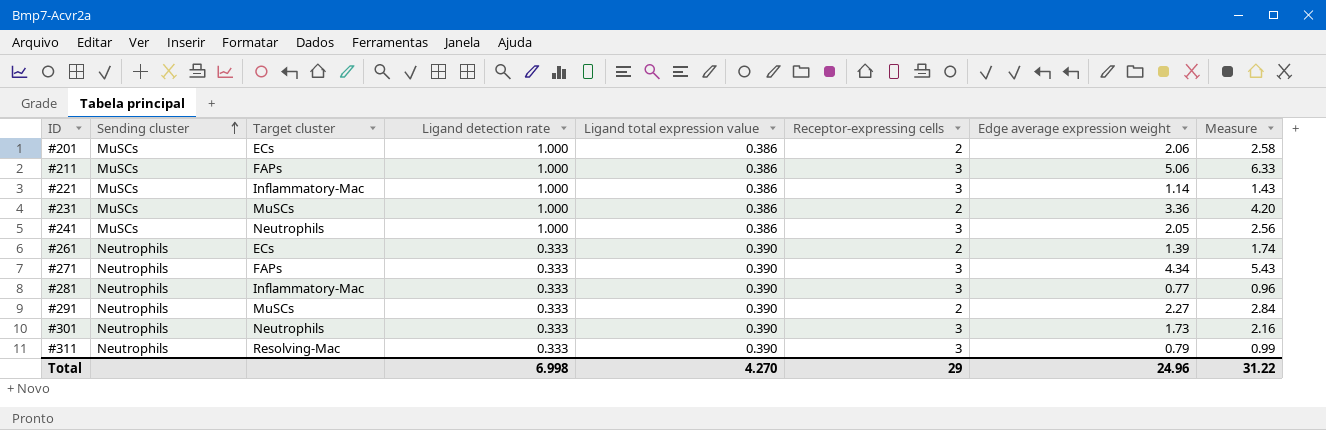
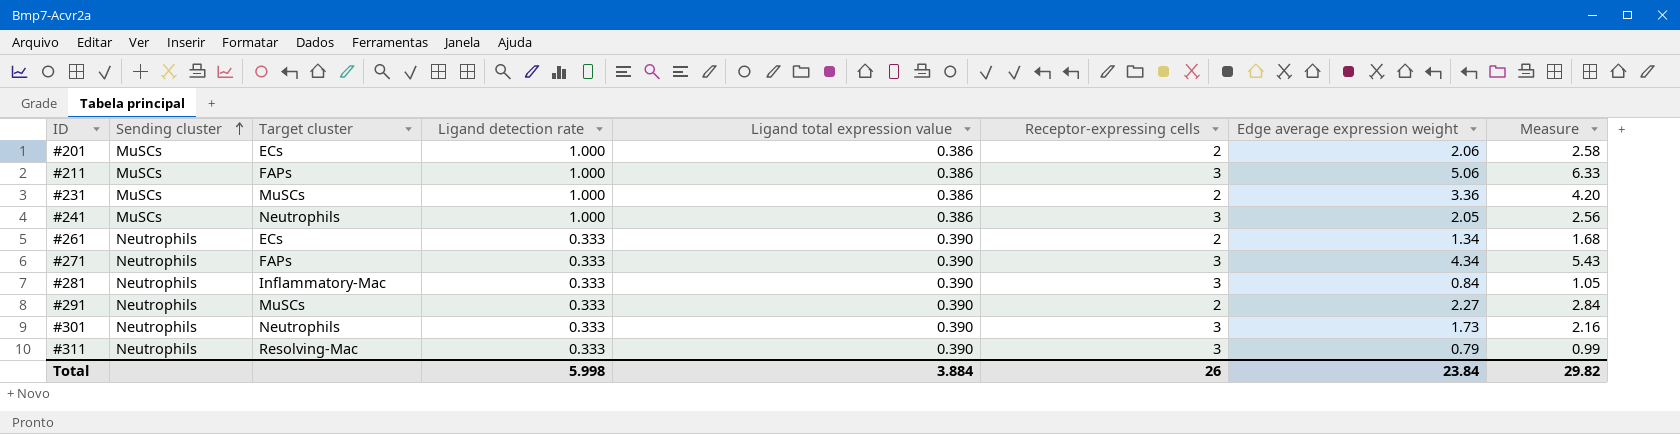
row #221: MuSCs | Inflammatory-Mac | 1.000 | 0.386 | 3 | 1.14 | 1.43 -> none
#261 | Edge average expression weight: 1.39 -> 1.34
#261 | Measure: 1.74 -> 1.68
#281 | Edge average expression weight: 0.77 -> 0.84
#281 | Measure: 0.96 -> 1.05
Total | Ligand detection rate: 6.998 -> 5.998
Total | Ligand total expression value: 4.270 -> 3.884
Total | Receptor-expressing cells: 29 -> 26
Total | Edge average expression weight: 24.96 -> 23.84
Total | Measure: 31.22 -> 29.82

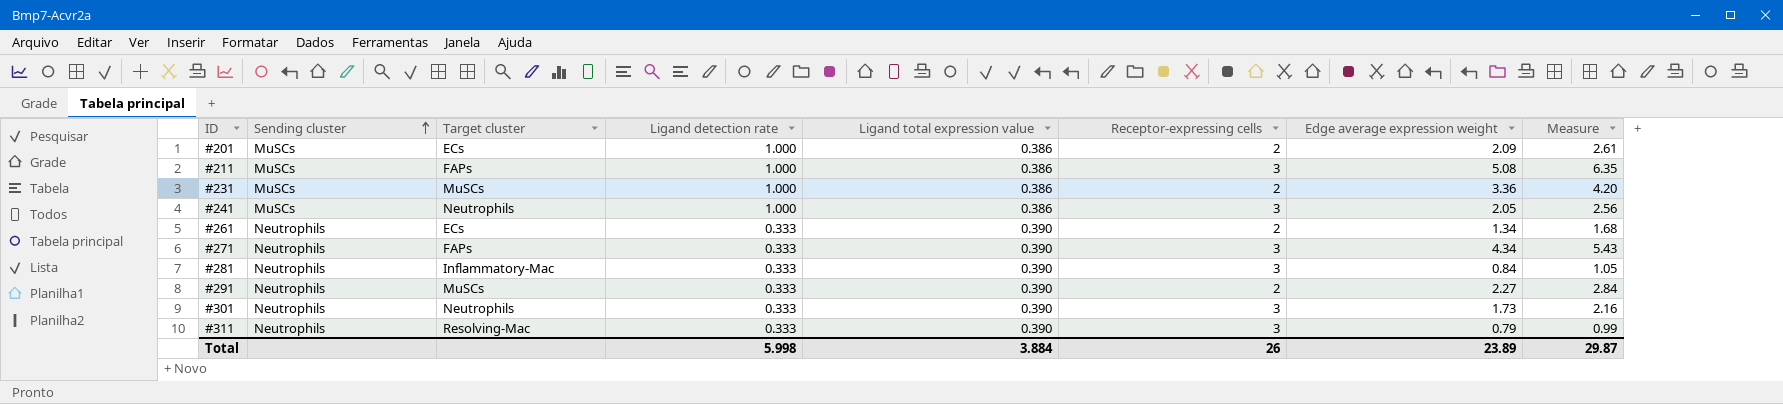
#201 | Edge average expression weight: 2.06 -> 2.09
#201 | Measure: 2.58 -> 2.61
#211 | Edge average expression weight: 5.06 -> 5.08
#211 | Measure: 6.33 -> 6.35
Total | Edge average expression weight: 23.84 -> 23.89
Total | Measure: 29.82 -> 29.87

